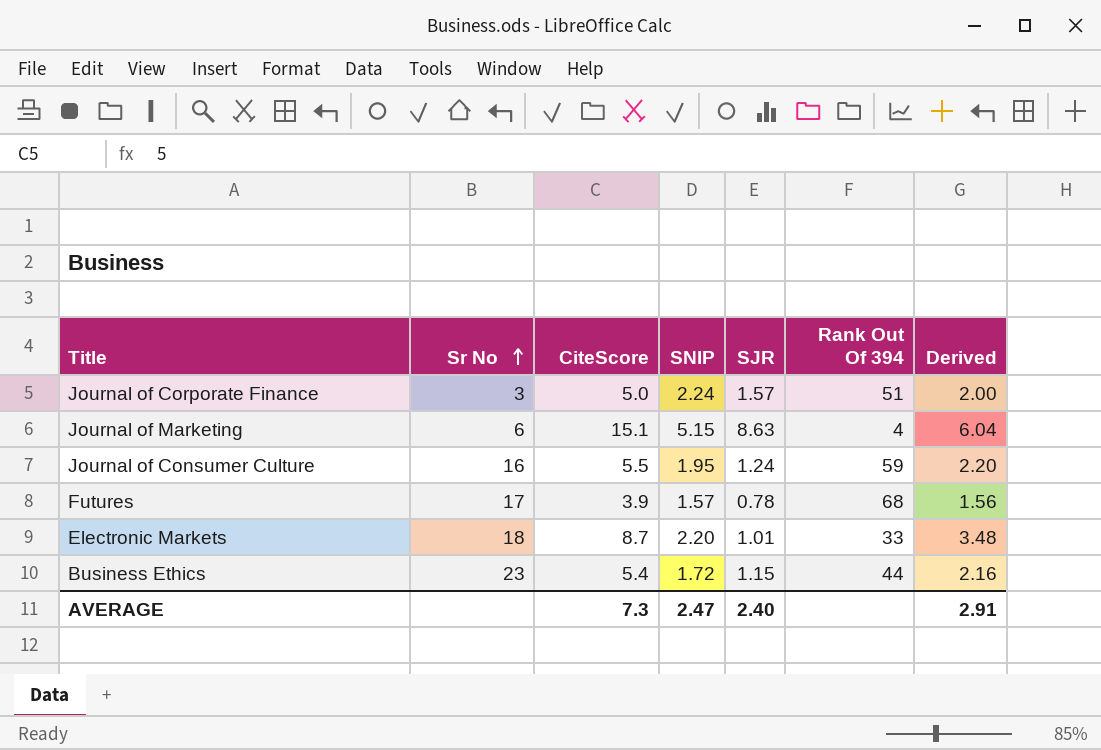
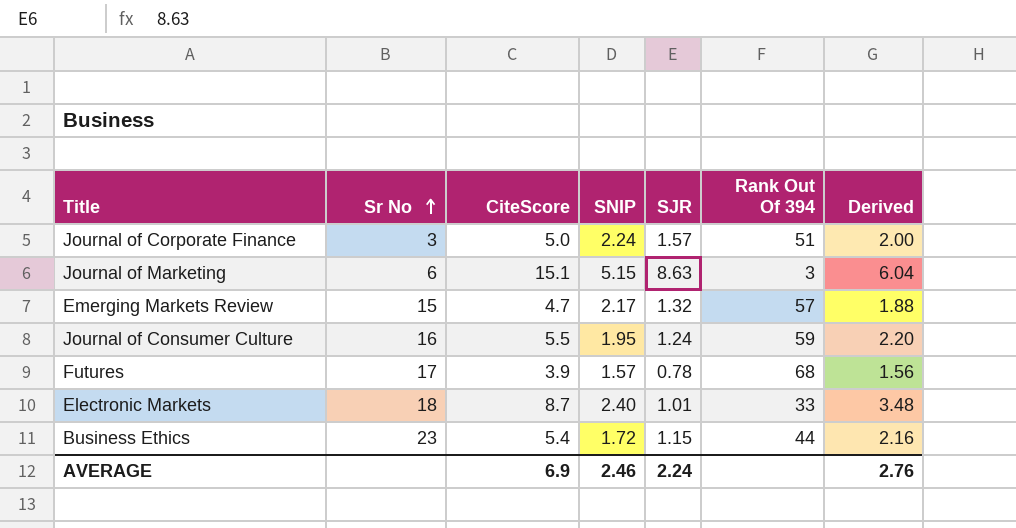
Journal of Marketing | Rank Out Of 394: 4 -> 3
row Emerging Markets Review: none -> 15 | 4.7 | 2.17 | 1.32 | 57 | 1.88
Electronic Markets | SNIP: 2.20 -> 2.40
AVERAGE | CiteScore: 7.3 -> 6.9
AVERAGE | SNIP: 2.47 -> 2.46
AVERAGE | SJR: 2.40 -> 2.24
AVERAGE | Derived: 2.91 -> 2.76

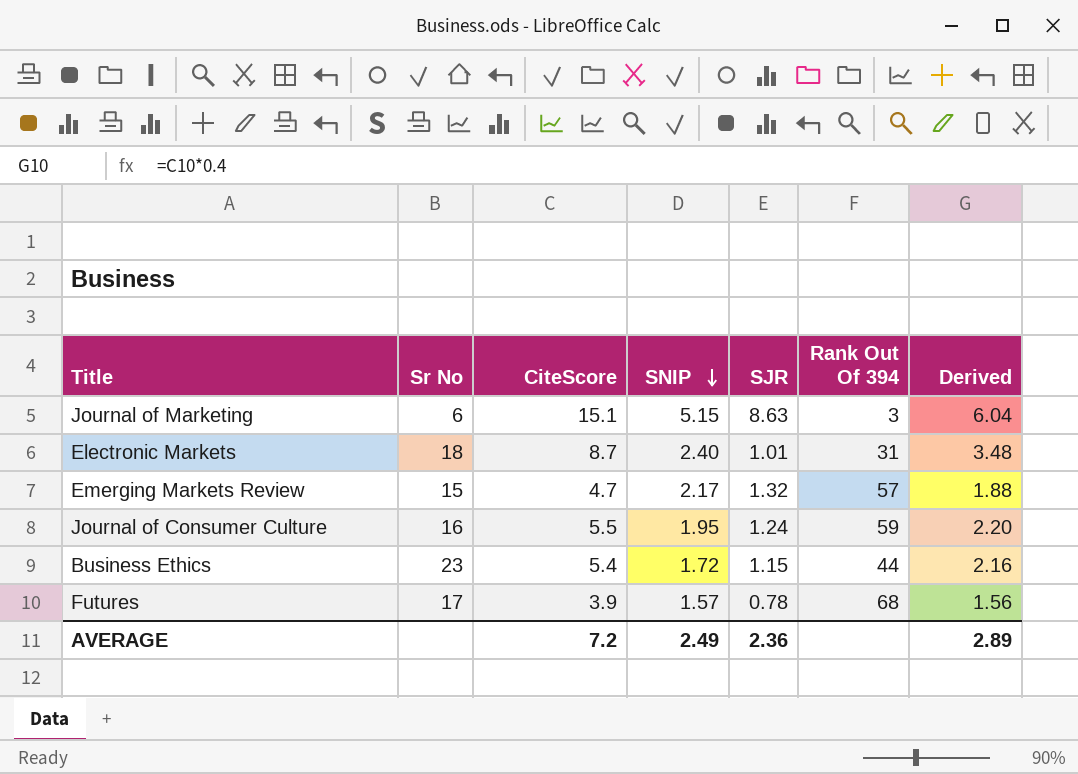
row order: Sr No ascending -> SNIP descending
row Journal of Corporate Finance: 3 | 5.0 | 2.24 | 1.57 | 51 | 2.00 -> none
Electronic Markets | Rank Out Of 394: 33 -> 31
AVERAGE | CiteScore: 6.9 -> 7.2
AVERAGE | SNIP: 2.46 -> 2.49
AVERAGE | SJR: 2.24 -> 2.36
AVERAGE | Derived: 2.76 -> 2.89

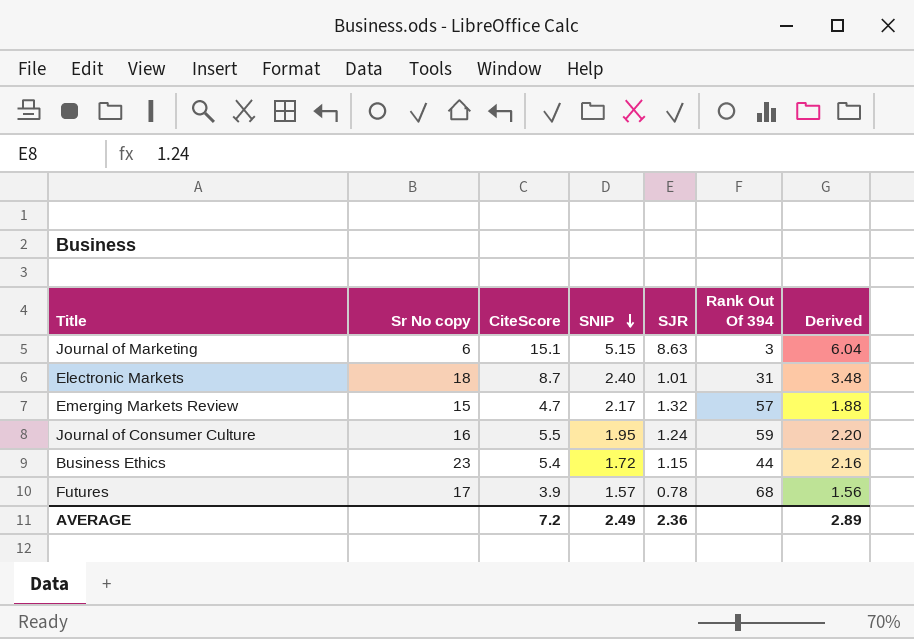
column name: Sr No -> Sr No copy

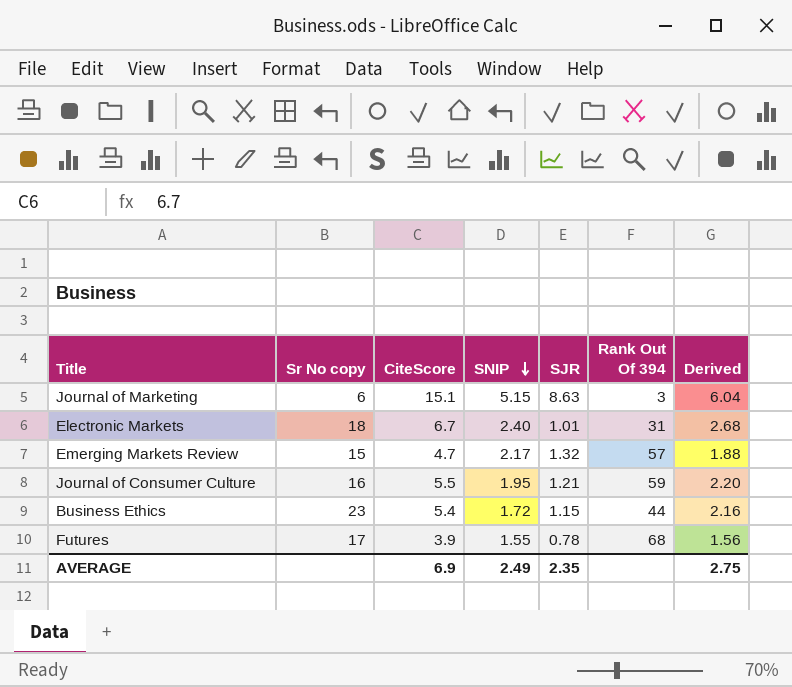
Electronic Markets | CiteScore: 8.7 -> 6.7
Electronic Markets | Derived: 3.48 -> 2.68
Journal of Consumer Culture | SJR: 1.24 -> 1.21
Futures | SNIP: 1.57 -> 1.55
AVERAGE | CiteScore: 7.2 -> 6.9
AVERAGE | SJR: 2.36 -> 2.35
AVERAGE | Derived: 2.89 -> 2.75

